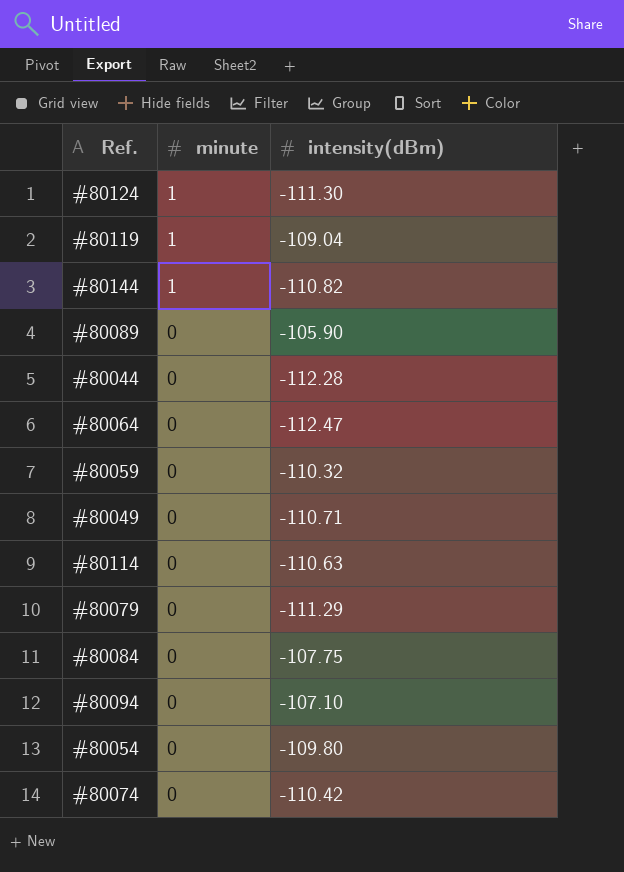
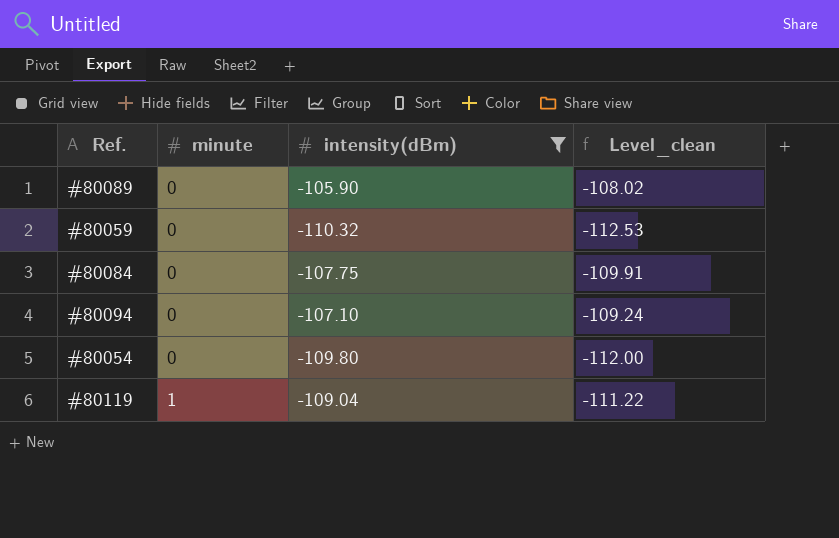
filter: none -> intensity(dBm) >= -110.32
row order: minute descending -> minute ascending
column Level_clean | formula: none -> [intensity(dBm)] * 1.02

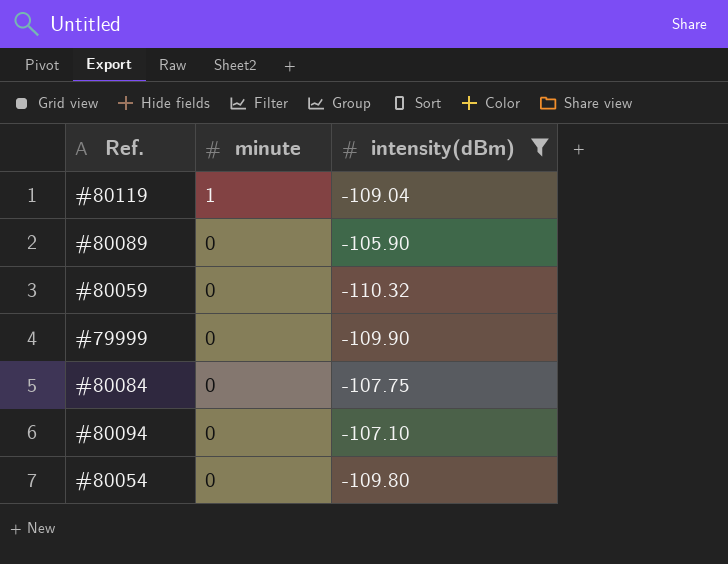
row order: minute ascending -> minute descending
column Level_clean | formula: [intensity(dBm)] * 1.02 -> none
row #79999: none -> 0 | -109.90

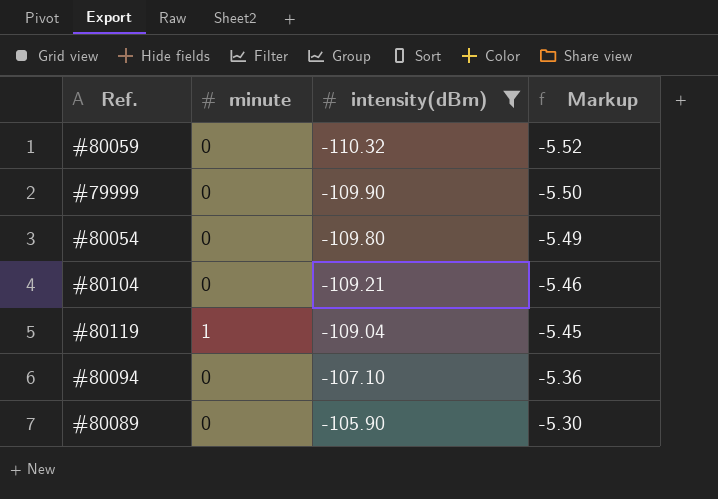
row order: minute descending -> intensity(dBm) ascending
column Markup | formula: none -> [intensity(dBm)] * 0.05
row #80084: 0 | -107.75 -> none
row #80104: none -> 0 | -109.21 | -5.46

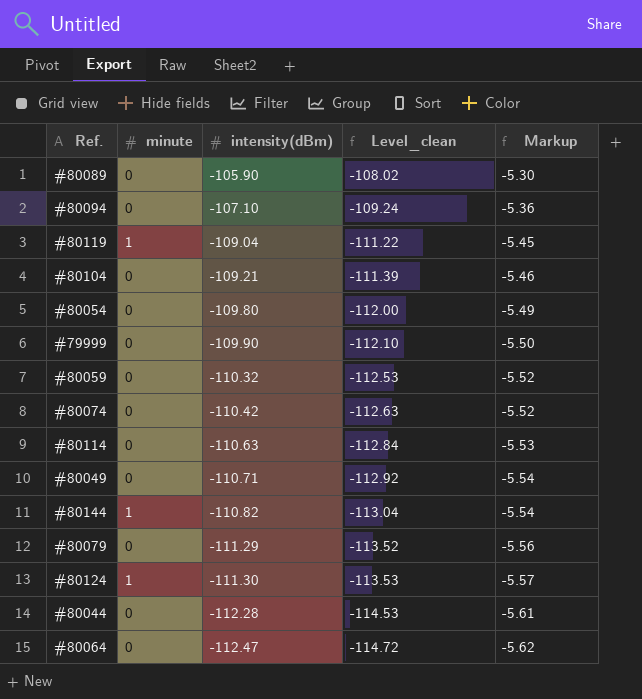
filter: intensity(dBm) >= -110.32 -> none
row order: intensity(dBm) ascending -> intensity(dBm) descending
column Level_clean | formula: none -> [intensity(dBm)] * 1.02

